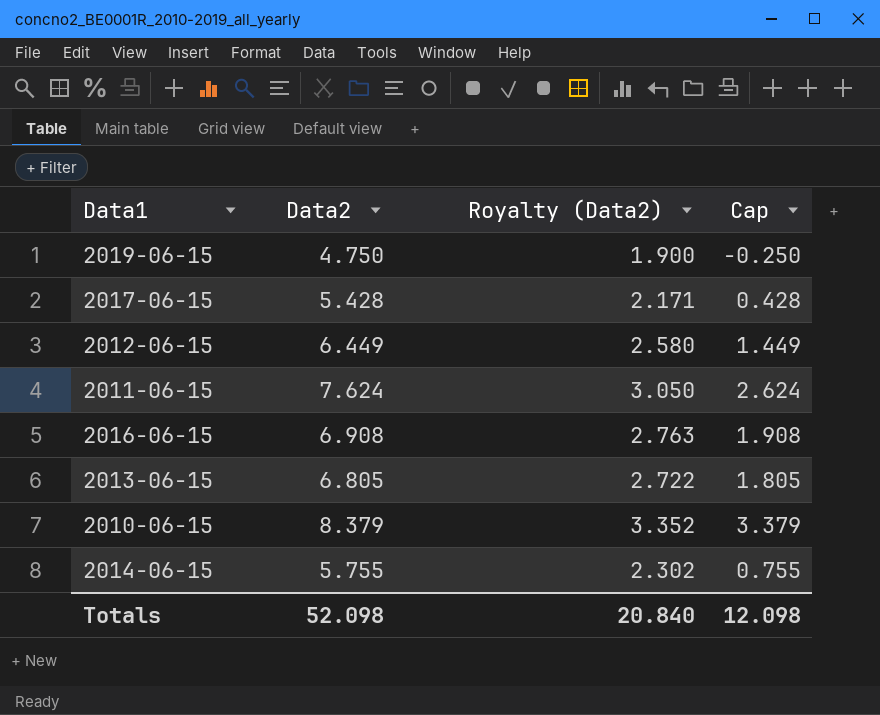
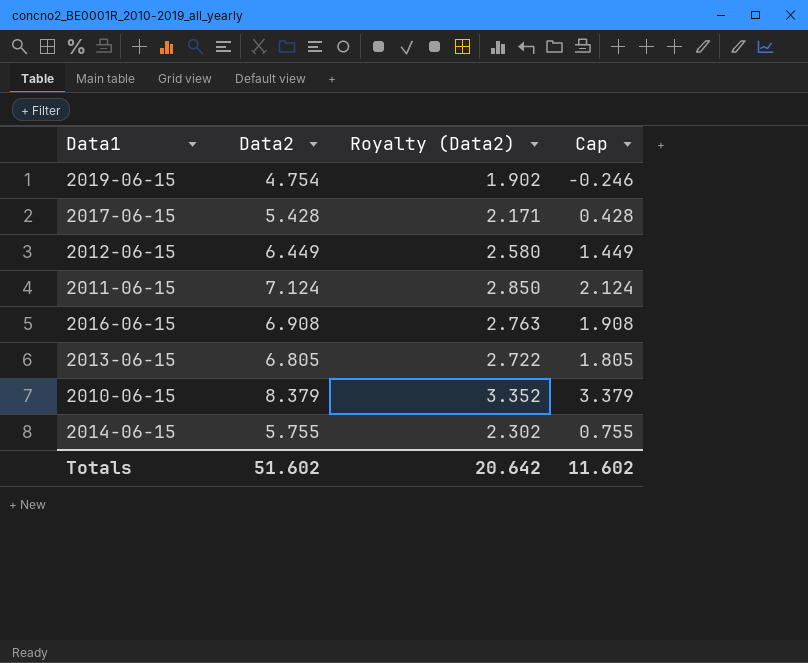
2019-06-15 | Data2: 4.750 -> 4.754
2019-06-15 | Royalty (Data2): 1.900 -> 1.902
2019-06-15 | Cap: -0.250 -> -0.246
2011-06-15 | Data2: 7.624 -> 7.124
2011-06-15 | Royalty (Data2): 3.050 -> 2.850
2011-06-15 | Cap: 2.624 -> 2.124
Totals | Data2: 52.098 -> 51.602
Totals | Royalty (Data2): 20.840 -> 20.642
Totals | Cap: 12.098 -> 11.602

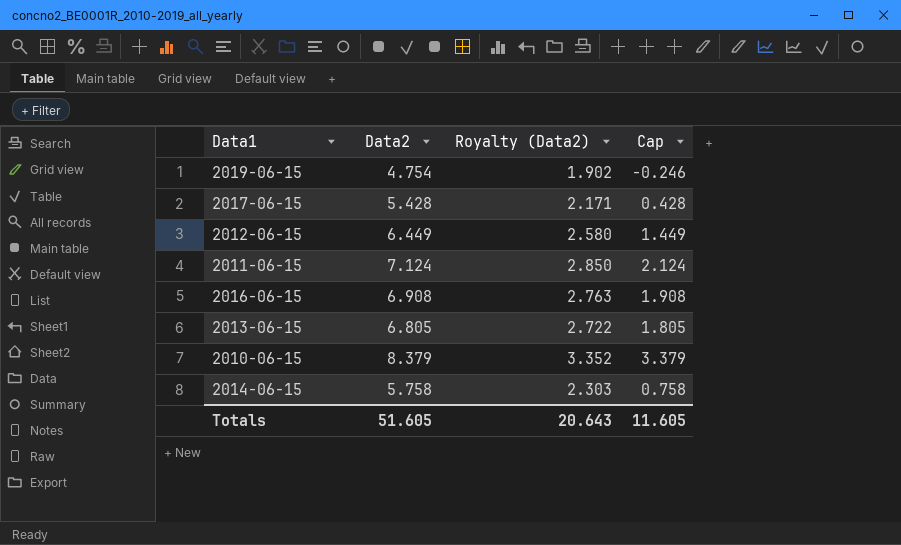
2014-06-15 | Data2: 5.755 -> 5.758
2014-06-15 | Royalty (Data2): 2.302 -> 2.303
2014-06-15 | Cap: 0.755 -> 0.758
Totals | Data2: 51.602 -> 51.605
Totals | Royalty (Data2): 20.642 -> 20.643
Totals | Cap: 11.602 -> 11.605

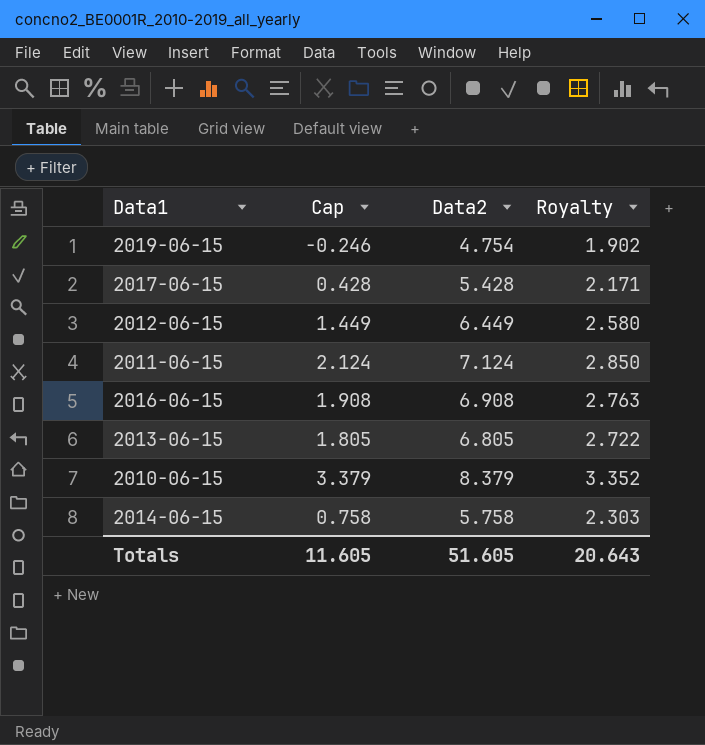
column Cap | position: 4 -> 2
column name: Royalty (Data2) -> Royalty

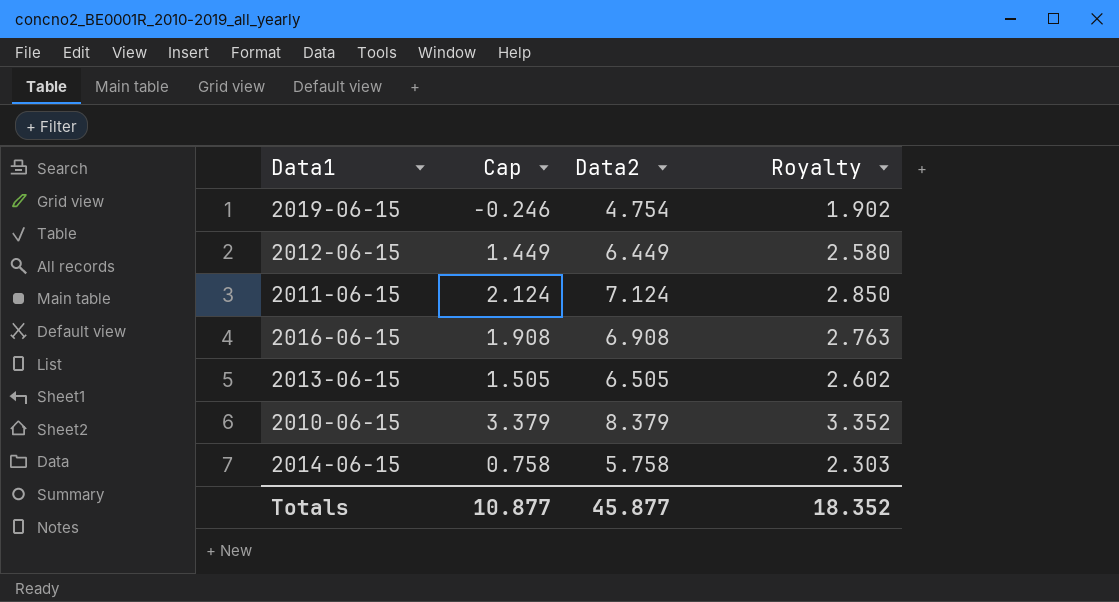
row 2017-06-15: 0.428 | 5.428 | 2.171 -> none
2013-06-15 | Cap: 1.805 -> 1.505
2013-06-15 | Data2: 6.805 -> 6.505
2013-06-15 | Royalty: 2.722 -> 2.602
Totals | Cap: 11.605 -> 10.877
Totals | Data2: 51.605 -> 45.877
Totals | Royalty: 20.643 -> 18.352

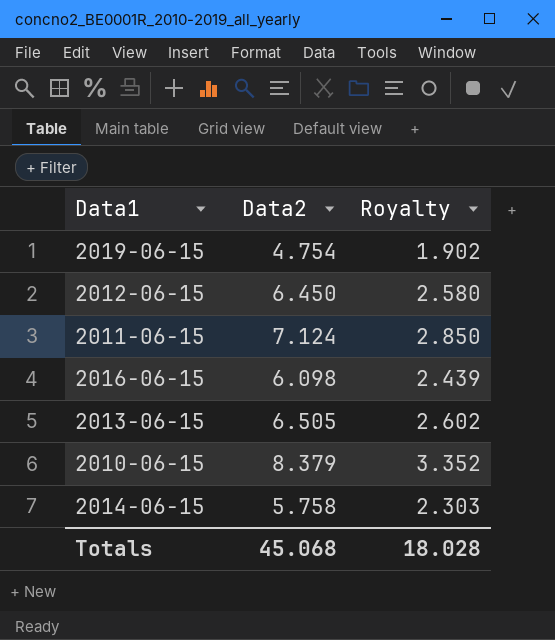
column Cap | formula: [Data2] - 5 -> none
2012-06-15 | Data2: 6.449 -> 6.450
2016-06-15 | Data2: 6.908 -> 6.098
2016-06-15 | Royalty: 2.763 -> 2.439
Totals | Data2: 45.877 -> 45.068
Totals | Royalty: 18.352 -> 18.028

